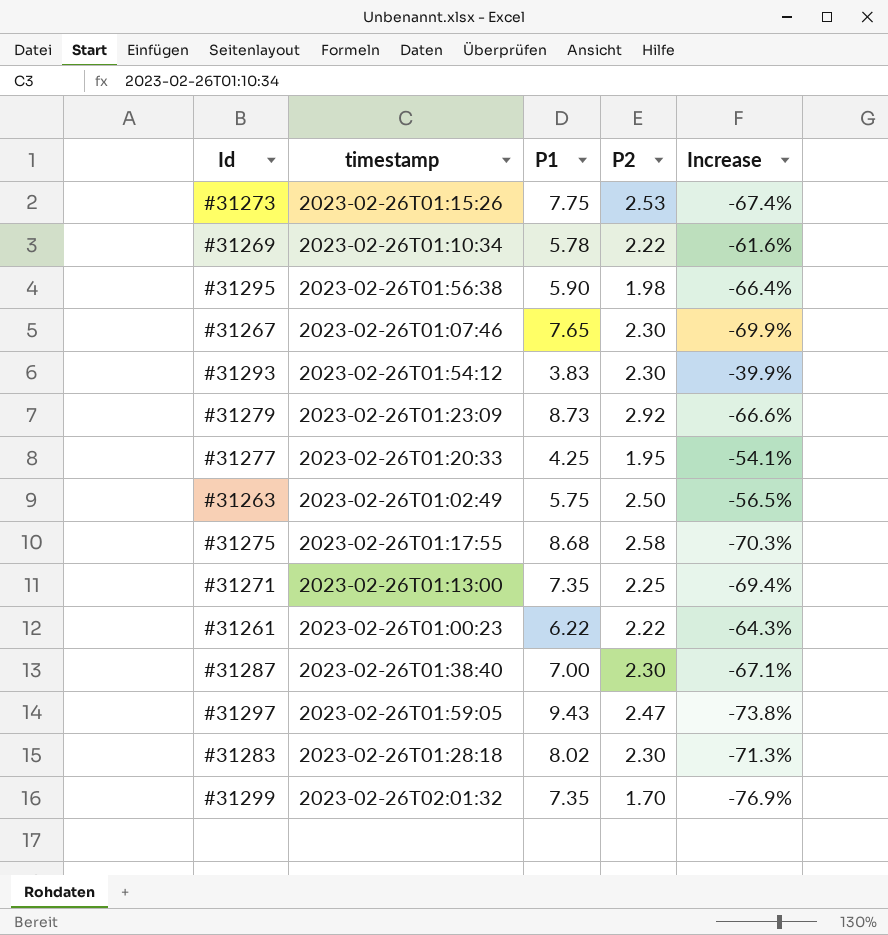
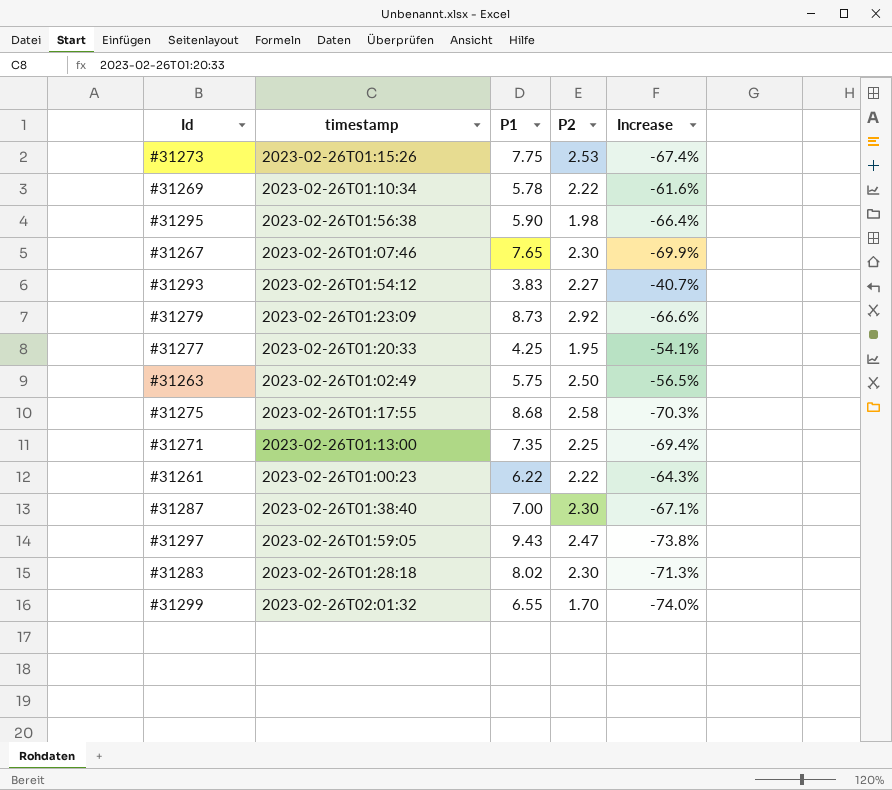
#31293 | P2: 2.30 -> 2.27
#31293 | Increase: -39.9% -> -40.7%
#31299 | P1: 7.35 -> 6.55
#31299 | Increase: -76.9% -> -74.0%

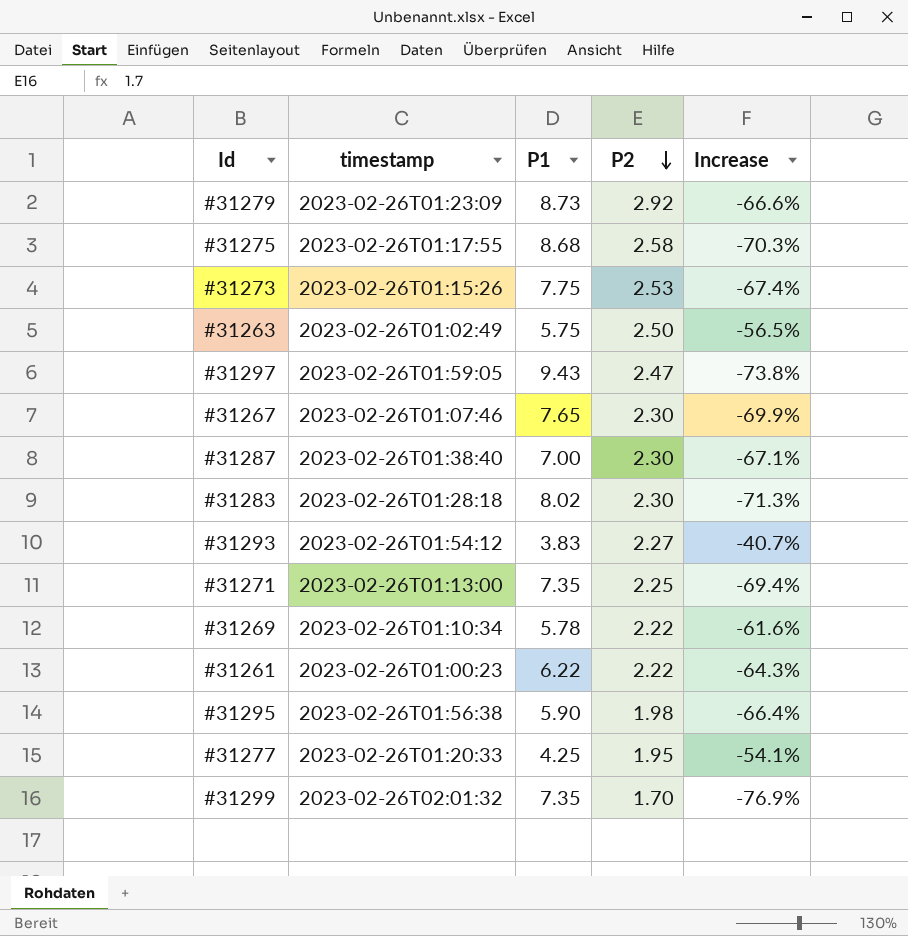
row order: none -> P2 descending
#31299 | P1: 6.55 -> 7.35
#31299 | Increase: -74.0% -> -76.9%

